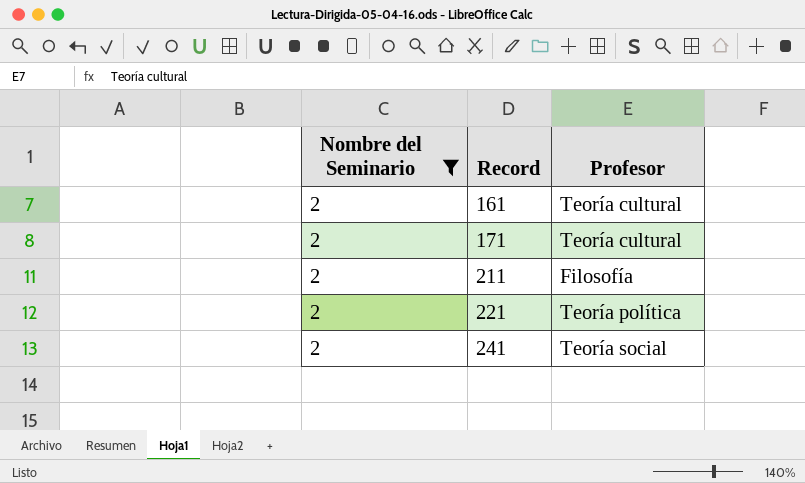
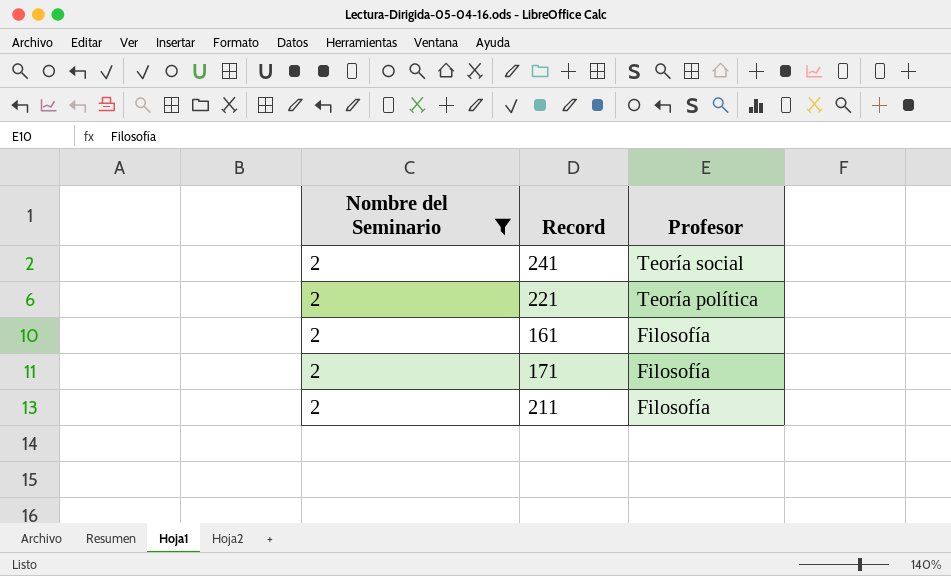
row order: Record ascending -> Profesor descending
161 | Profesor: Teoría cultural -> Filosofía
171 | Profesor: Teoría cultural -> Filosofía

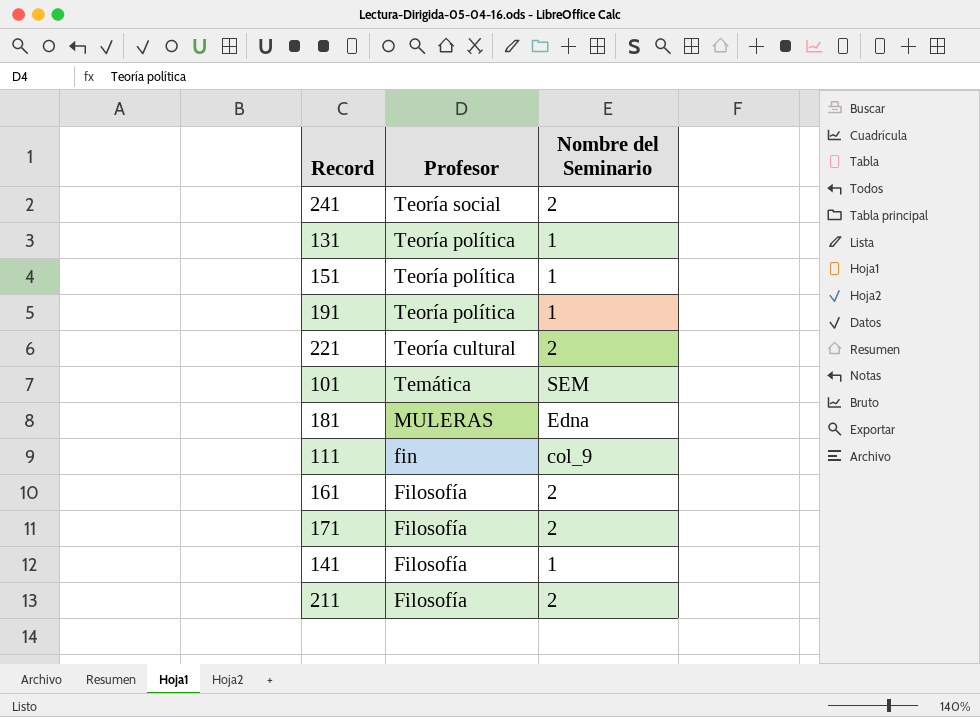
filter: Nombre del Seminario = 2 -> none
column Nombre del Seminario | position: 1 -> 3
221 | Profesor: Teoría política -> Teoría cultural

